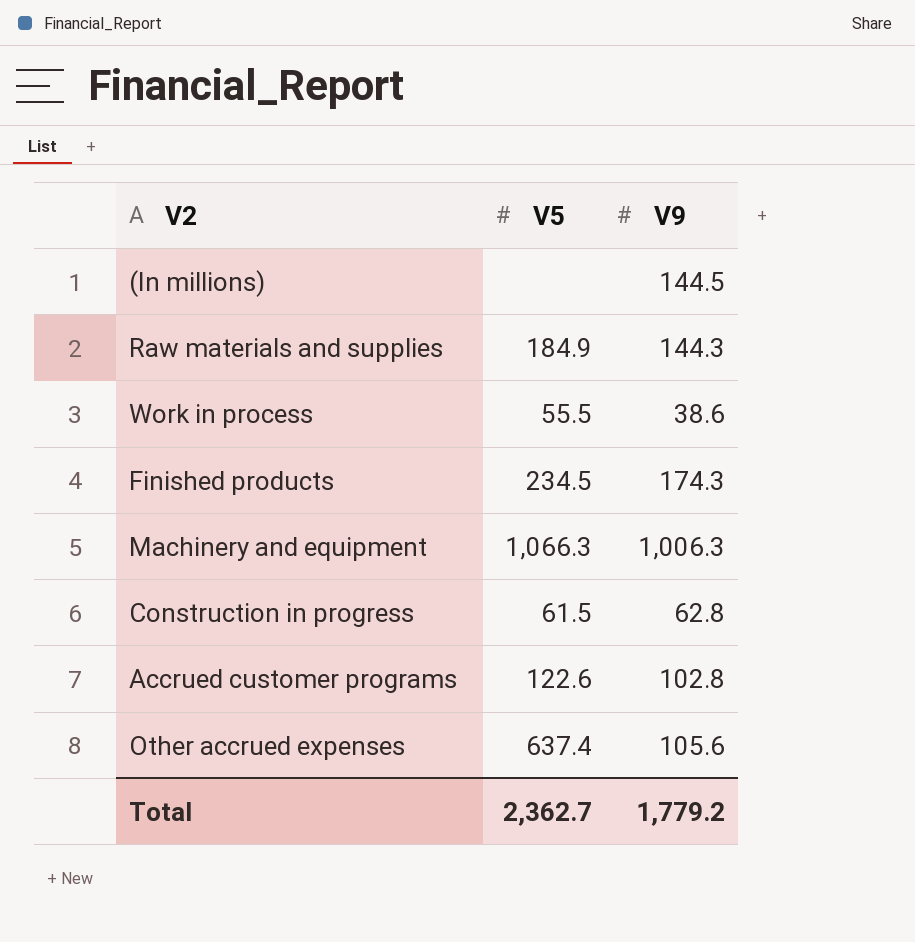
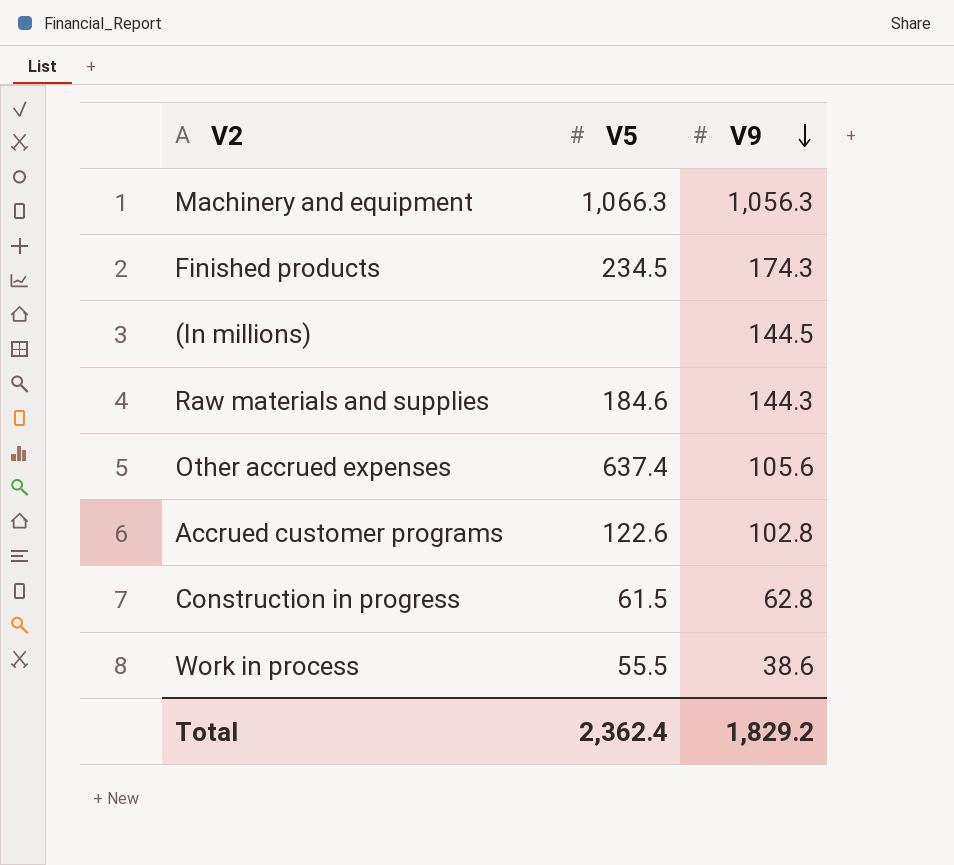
row order: none -> V9 descending
Machinery and equipment | V9: 1,006.3 -> 1,056.3
Raw materials and supplies | V5: 184.9 -> 184.6
Total | V5: 2,362.7 -> 2,362.4
Total | V9: 1,779.2 -> 1,829.2

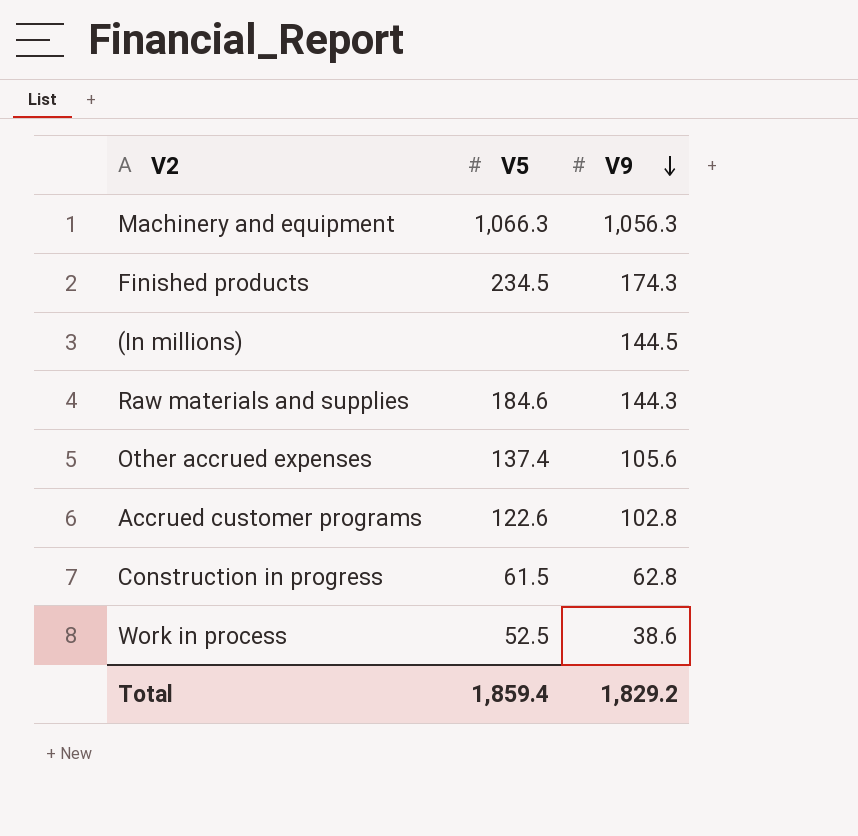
Other accrued expenses | V5: 637.4 -> 137.4
Work in process | V5: 55.5 -> 52.5
Total | V5: 2,362.4 -> 1,859.4

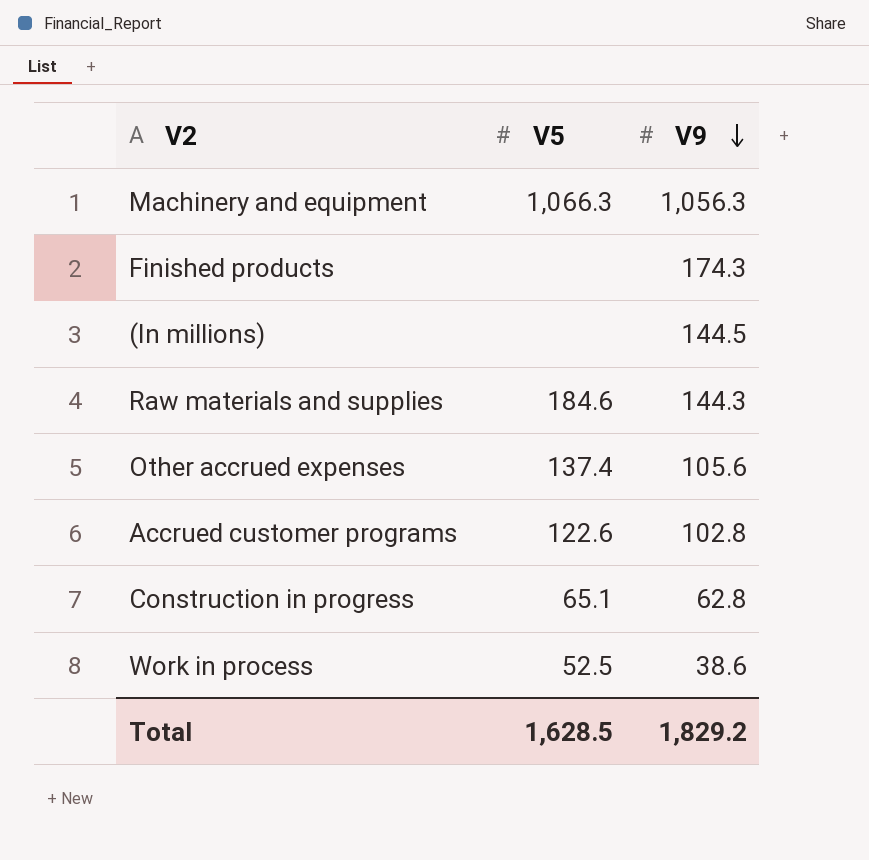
Finished products | V5: 234.5 -> none
Construction in progress | V5: 61.5 -> 65.1
Total | V5: 1,859.4 -> 1,628.5

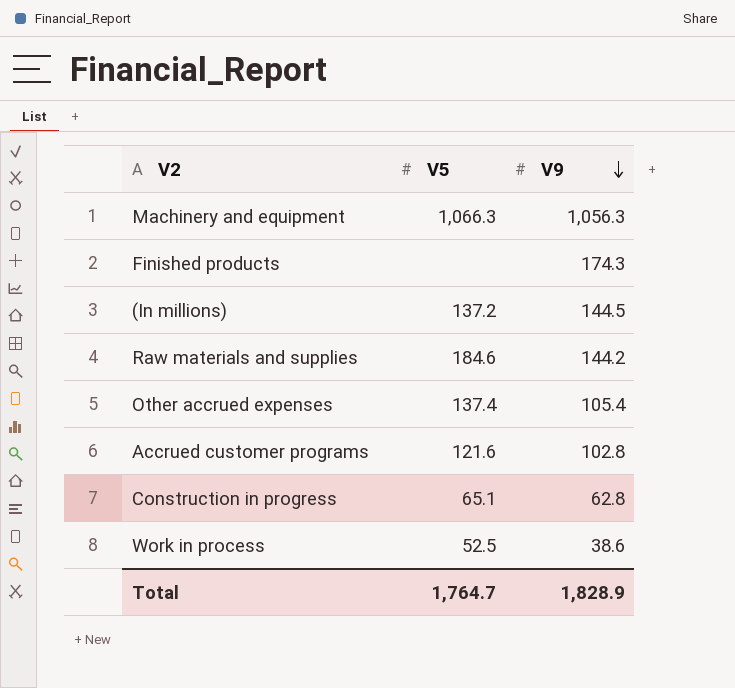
(In millions) | V5: none -> 137.2
Raw materials and supplies | V9: 144.3 -> 144.2
Other accrued expenses | V9: 105.6 -> 105.4
Accrued customer programs | V5: 122.6 -> 121.6
Total | V5: 1,628.5 -> 1,764.7
Total | V9: 1,829.2 -> 1,828.9

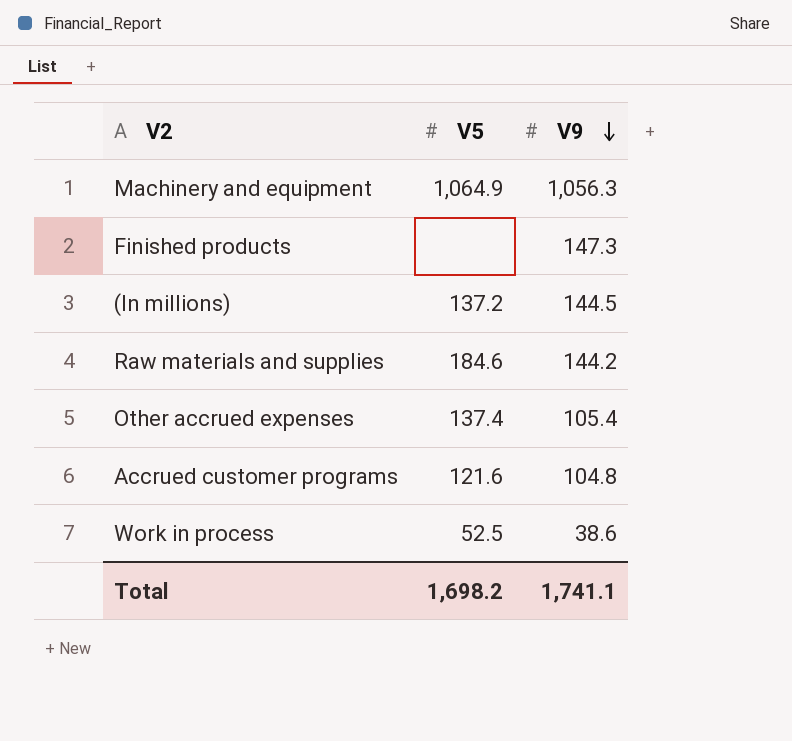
row Construction in progress: 65.1 | 62.8 -> none
Machinery and equipment | V5: 1,066.3 -> 1,064.9
Finished products | V9: 174.3 -> 147.3
Accrued customer programs | V9: 102.8 -> 104.8
Total | V5: 1,764.7 -> 1,698.2
Total | V9: 1,828.9 -> 1,741.1

